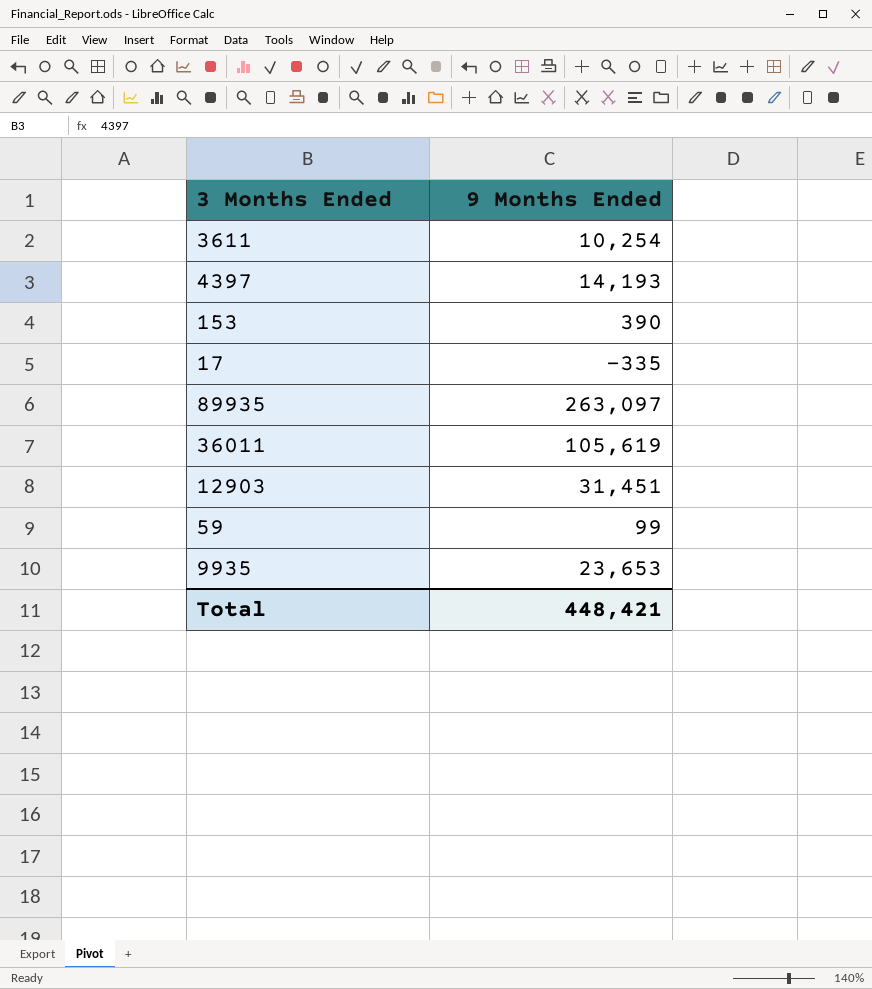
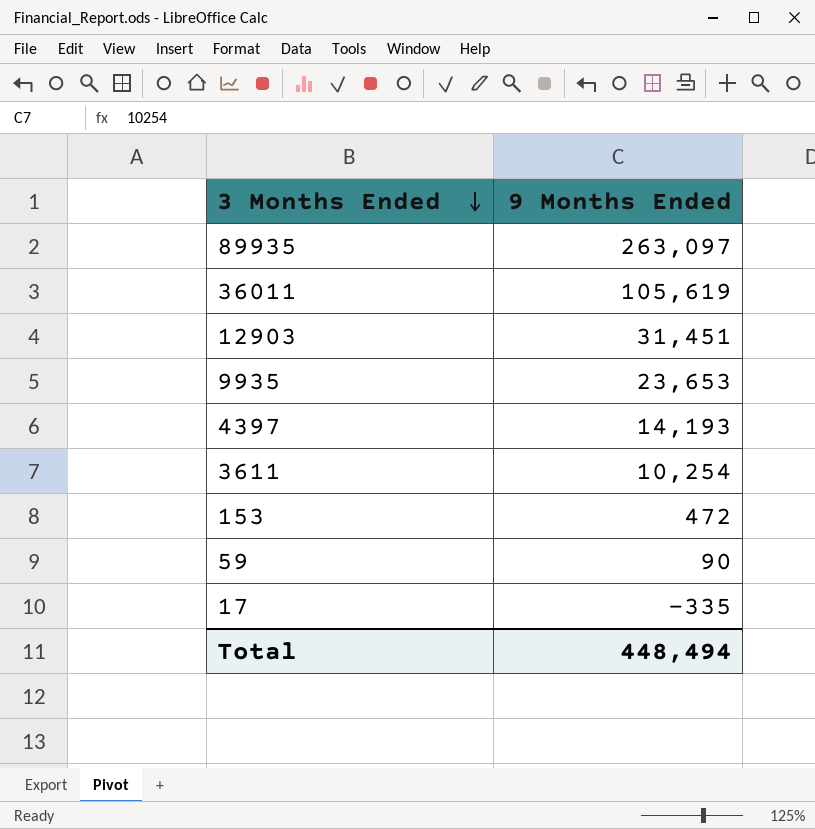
row order: none -> 3 Months Ended descending
153 | 9 Months Ended: 390 -> 472
59 | 9 Months Ended: 99 -> 90
Total | 9 Months Ended: 448,421 -> 448,494

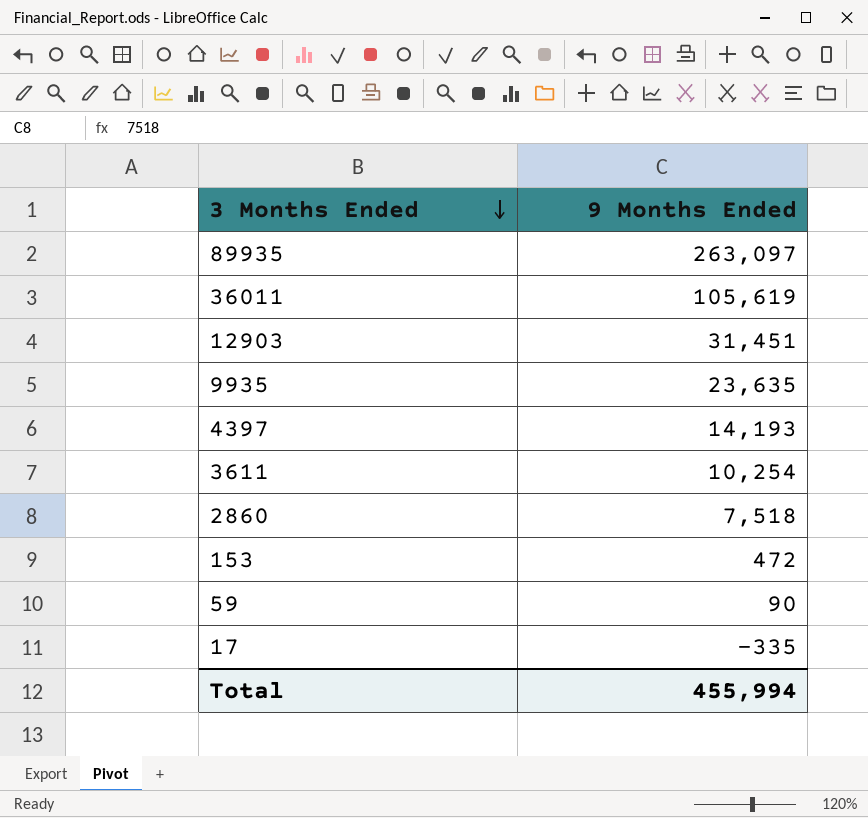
9935 | 9 Months Ended: 23,653 -> 23,635
row 2860: none -> 7,518
Total | 9 Months Ended: 448,494 -> 455,994

